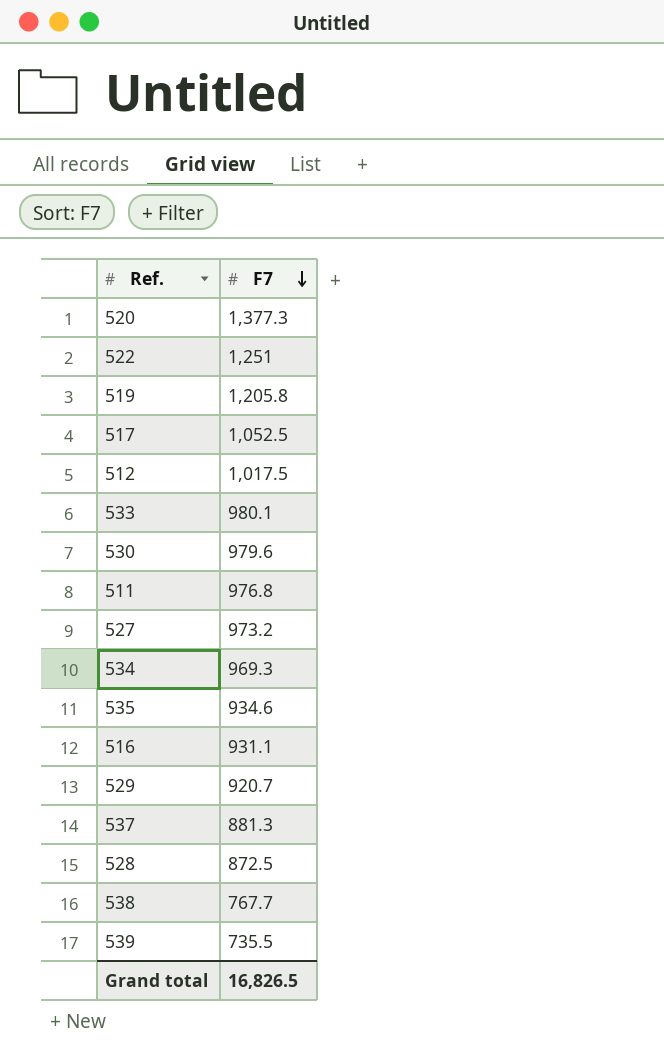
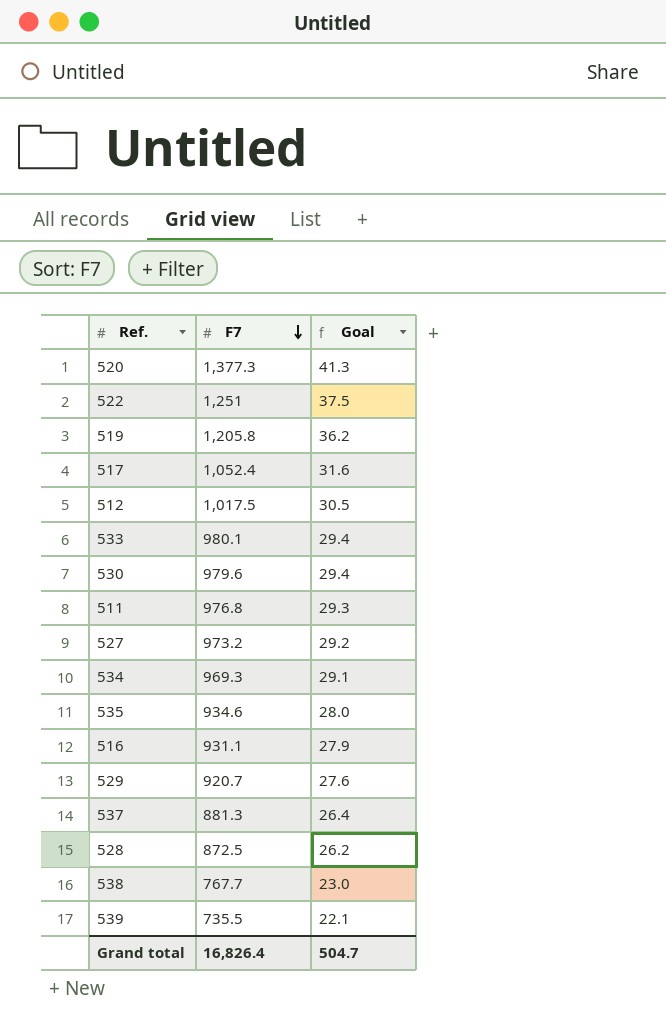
column Goal | formula: none -> [F7] * 0.03
517 | F7: 1,052.5 -> 1,052.4
Grand total | F7: 16,826.5 -> 16,826.4

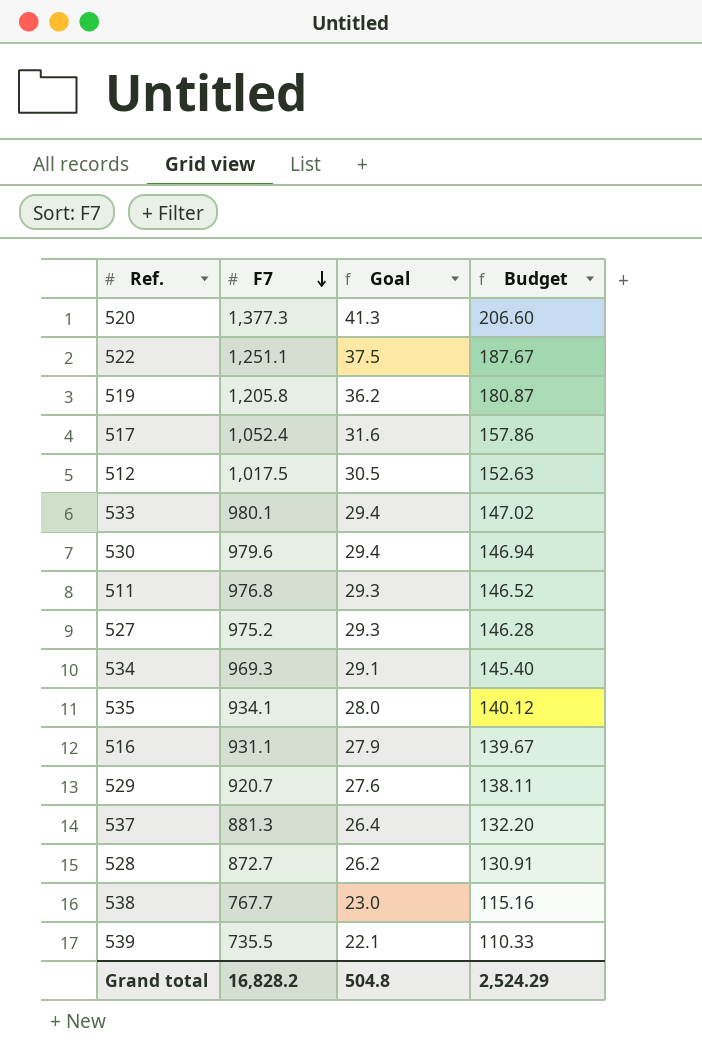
column Budget | formula: none -> [F7] * 0.15
522 | F7: 1,251 -> 1,251.1
527 | F7: 973.2 -> 975.2
527 | Goal: 29.2 -> 29.3
535 | F7: 934.6 -> 934.1
528 | F7: 872.5 -> 872.7
Grand total | F7: 16,826.4 -> 16,828.2
Grand total | Goal: 504.7 -> 504.8

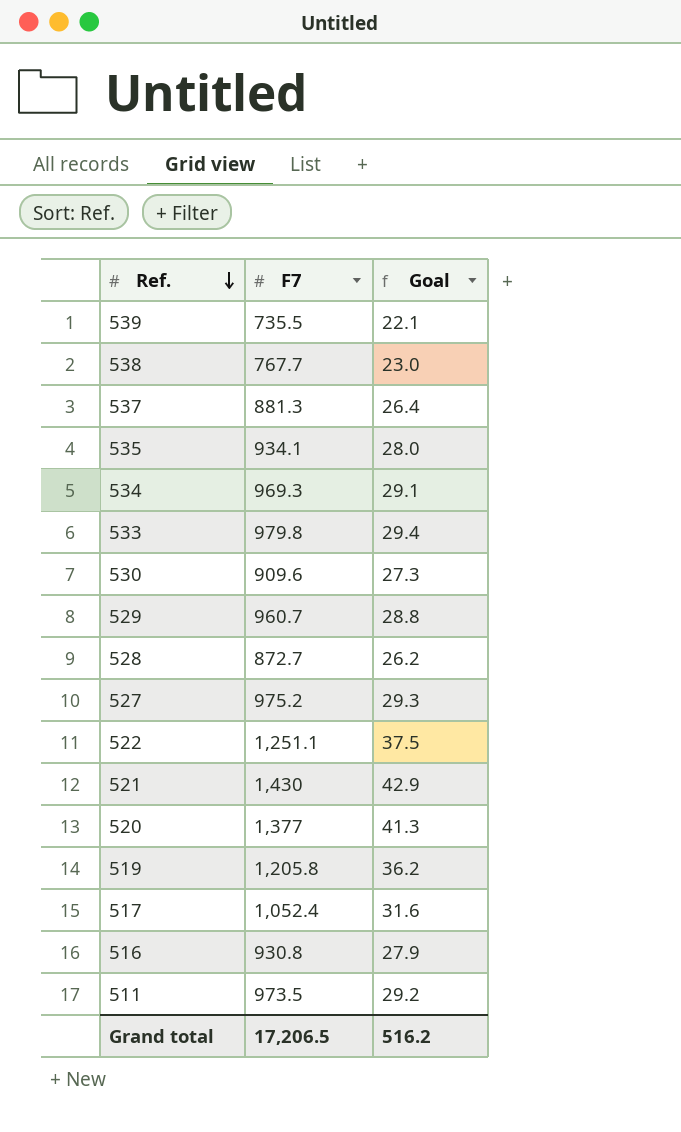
row order: F7 descending -> Ref. descending
column Budget | formula: [F7] * 0.15 -> none
row 512: 1,017.5 | 30.5 | 152.63 -> none
533 | F7: 980.1 -> 979.8
530 | F7: 979.6 -> 909.6
530 | Goal: 29.4 -> 27.3
529 | F7: 920.7 -> 960.7
529 | Goal: 27.6 -> 28.8
row 521: none -> 1,430 | 42.9
520 | F7: 1,377.3 -> 1,377
516 | F7: 931.1 -> 930.8
511 | F7: 976.8 -> 973.5
511 | Goal: 29.3 -> 29.2
Grand total | F7: 16,828.2 -> 17,206.5
Grand total | Goal: 504.8 -> 516.2

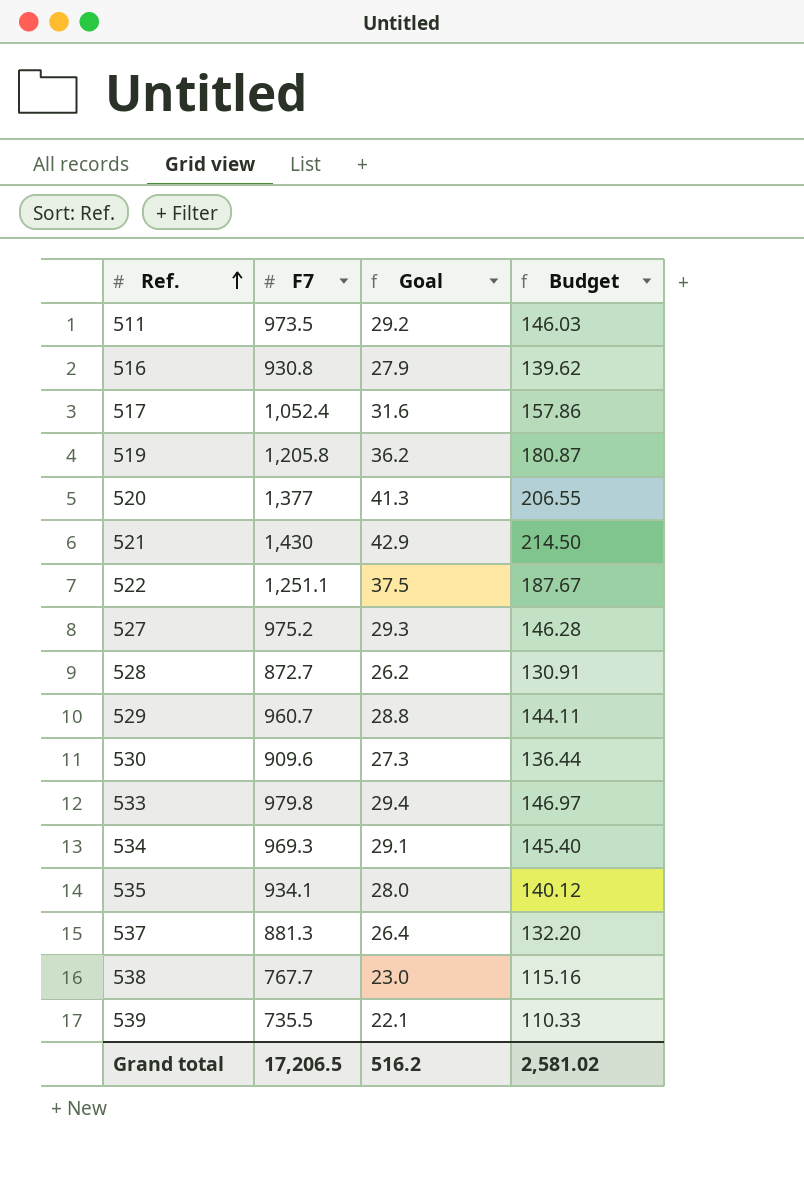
row order: Ref. descending -> Ref. ascending
column Budget | formula: none -> [F7] * 0.15

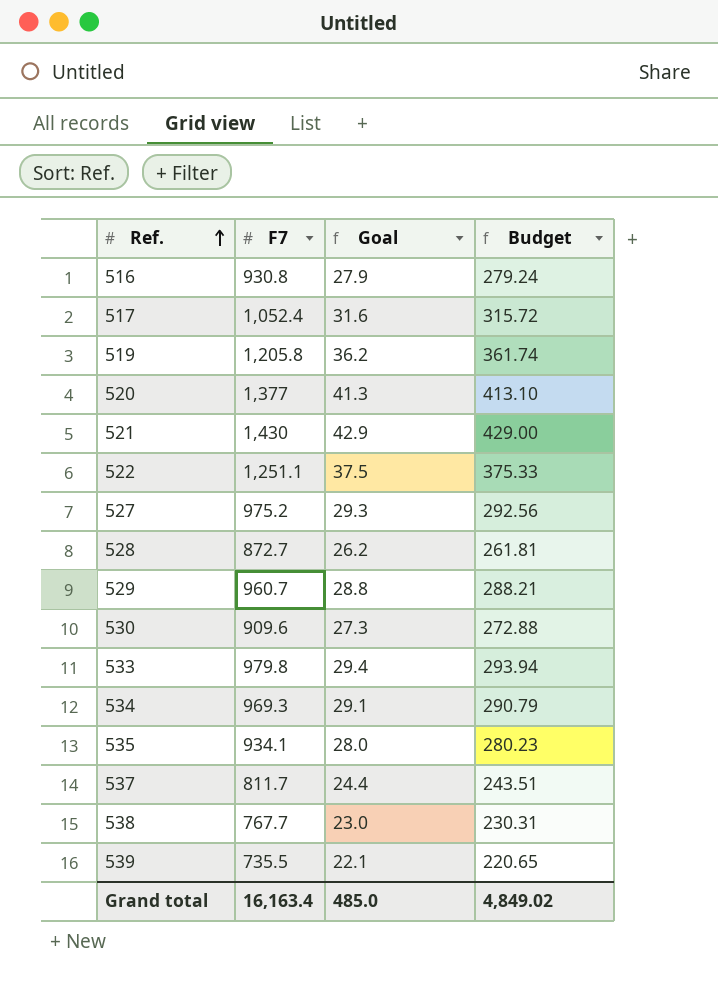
column Budget | formula: [F7] * 0.15 -> [F7] * 0.3
row 511: 973.5 | 29.2 | 146.03 -> none
537 | F7: 881.3 -> 811.7
537 | Goal: 26.4 -> 24.4
Grand total | F7: 17,206.5 -> 16,163.4
Grand total | Goal: 516.2 -> 485.0
Grand total | Budget: 2,581.02 -> 4,849.02

